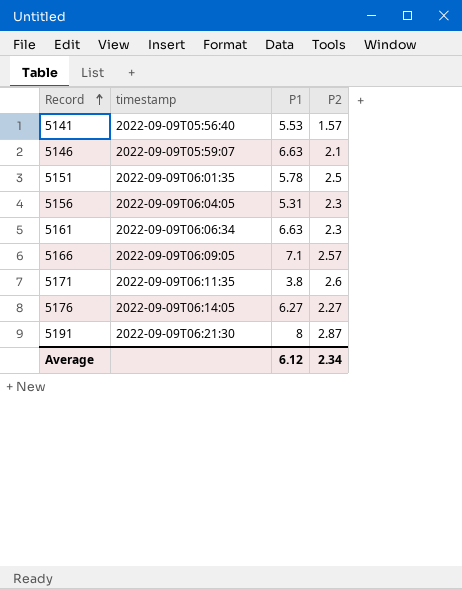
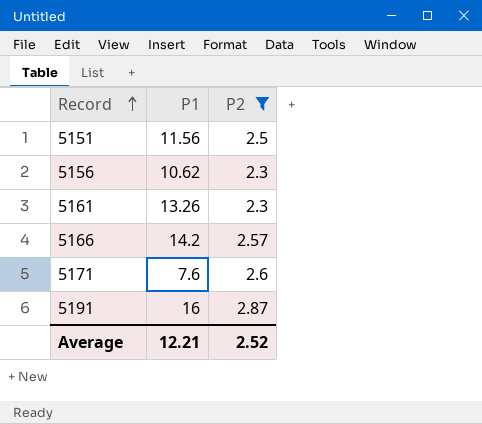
filter: none -> P2 >= 2.3
column timestamp | position: 2 -> none
5151 | P1: 5.78 -> 11.56
5156 | P1: 5.31 -> 10.62
5161 | P1: 6.63 -> 13.26
5166 | P1: 7.1 -> 14.2
5171 | P1: 3.8 -> 7.6
5191 | P1: 8 -> 16
Average | P1: 6.12 -> 12.21
Average | P2: 2.34 -> 2.52

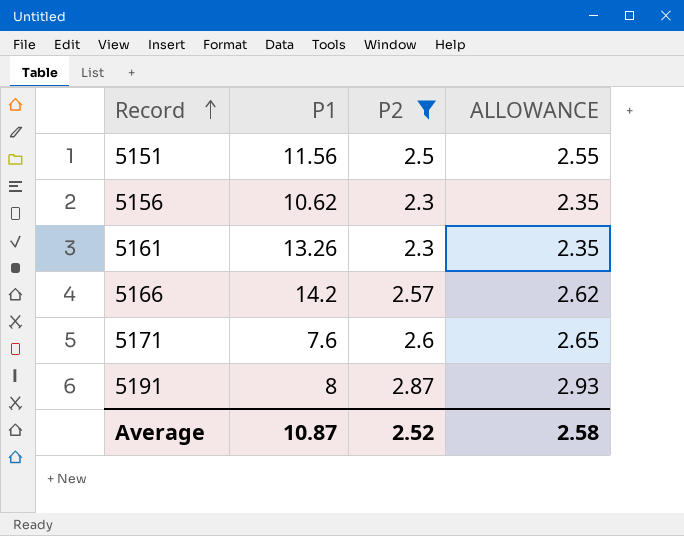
column ALLOWANCE | formula: none -> [P2] * 1.02
5191 | P1: 16 -> 8
Average | P1: 12.21 -> 10.87

